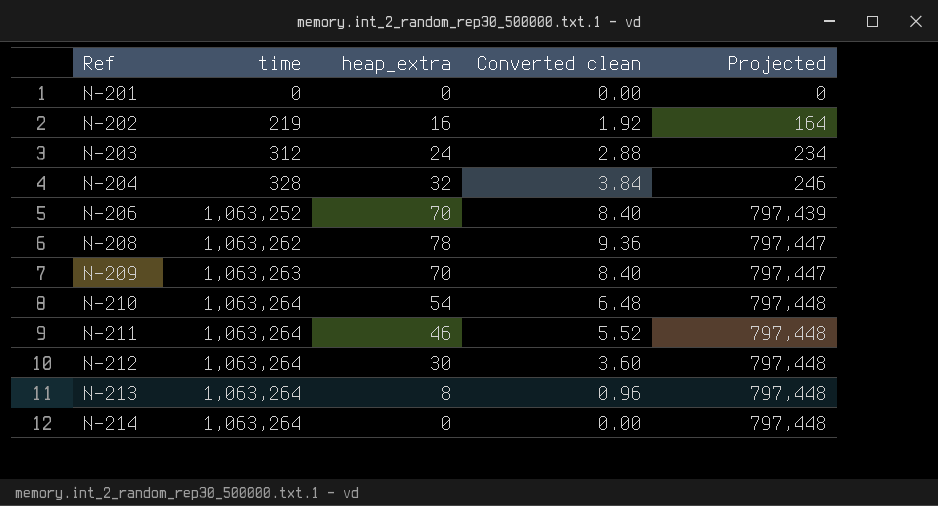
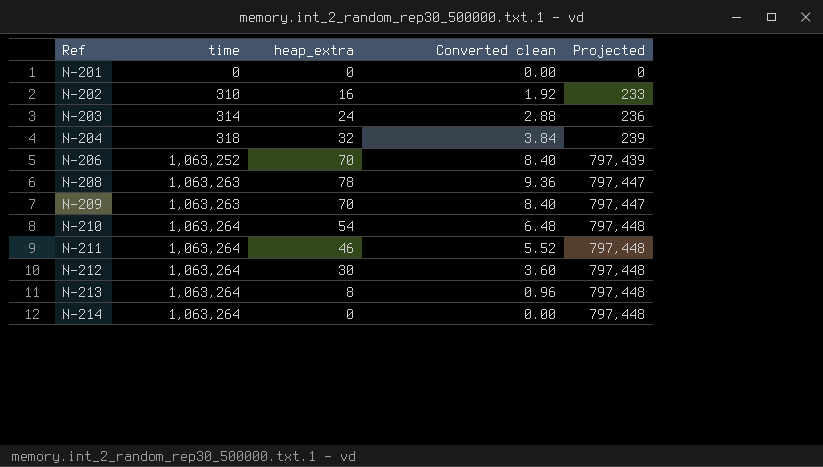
N-202 | time: 219 -> 310
N-202 | Projected: 164 -> 233
N-203 | time: 312 -> 314
N-203 | Projected: 234 -> 236
N-204 | time: 328 -> 318
N-204 | Projected: 246 -> 239
N-208 | time: 1,063,262 -> 1,063,263

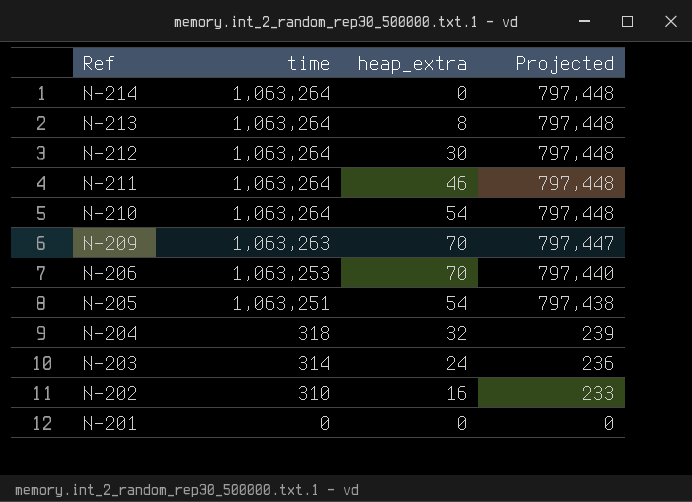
row order: Ref ascending -> Ref descending
column Converted clean | formula: [heap_extra] * 0.12 -> none
row N-208: 1,063,263 | 78 | 9.36 | 797,447 -> none
N-206 | time: 1,063,252 -> 1,063,253
N-206 | Projected: 797,439 -> 797,440
row N-205: none -> 1,063,251 | 54 | 797,438

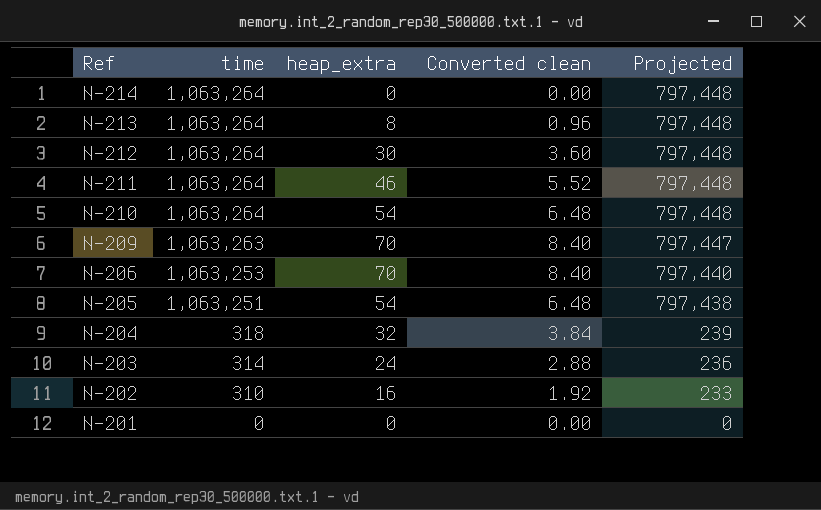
column Converted clean | formula: none -> [heap_extra] * 0.12

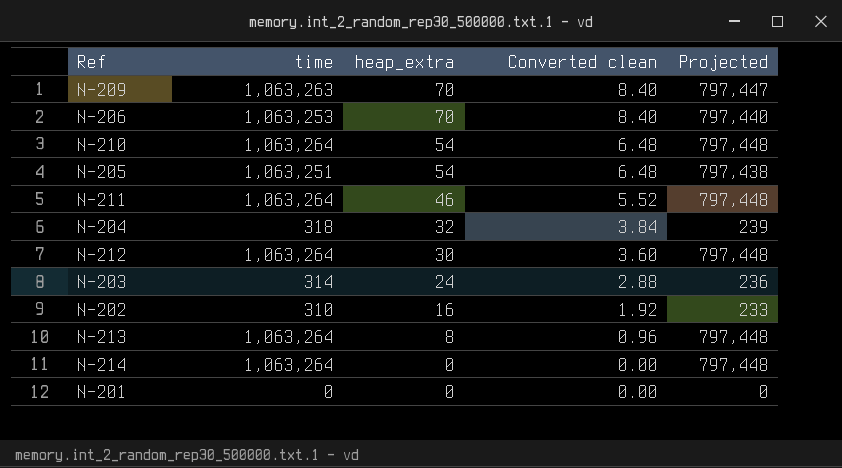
row order: Ref descending -> heap_extra descending

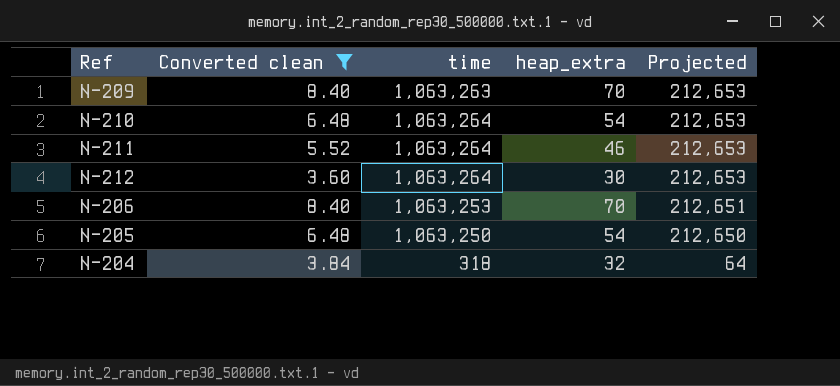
filter: none -> Converted clean >= 3.60
row order: heap_extra descending -> Projected descending
column Converted clean | position: 4 -> 2
column Projected | formula: [time] * 0.75 -> [time] * 0.2
N-205 | time: 1,063,251 -> 1,063,250

